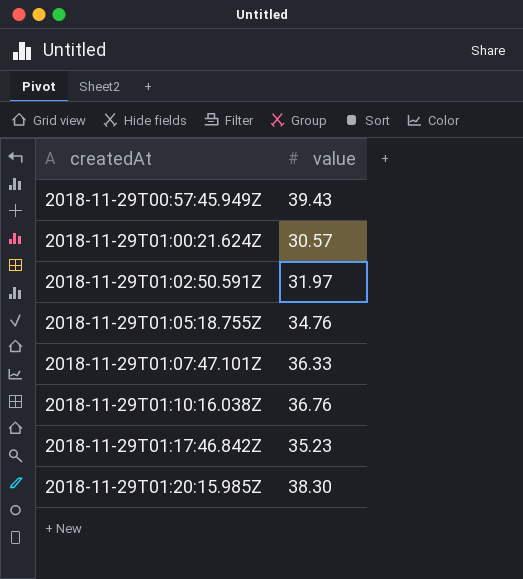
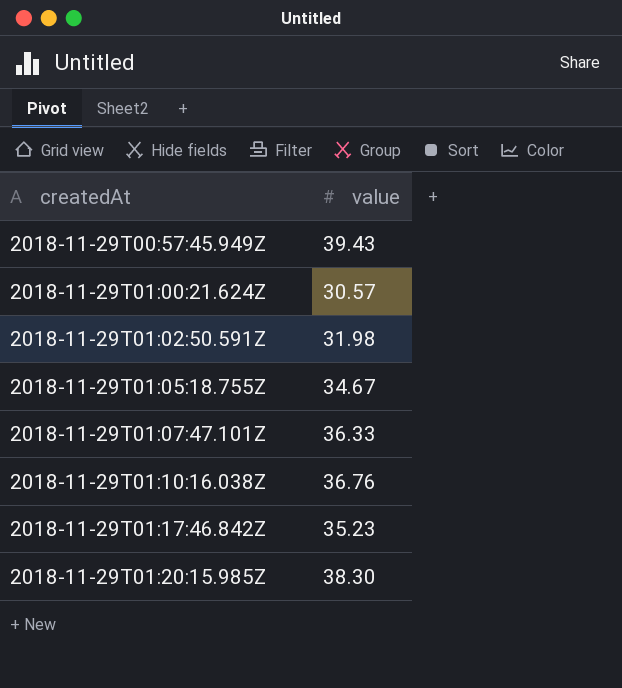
2018-11-29T01:02:50.591Z | value: 31.97 -> 31.98
2018-11-29T01:05:18.755Z | value: 34.76 -> 34.67

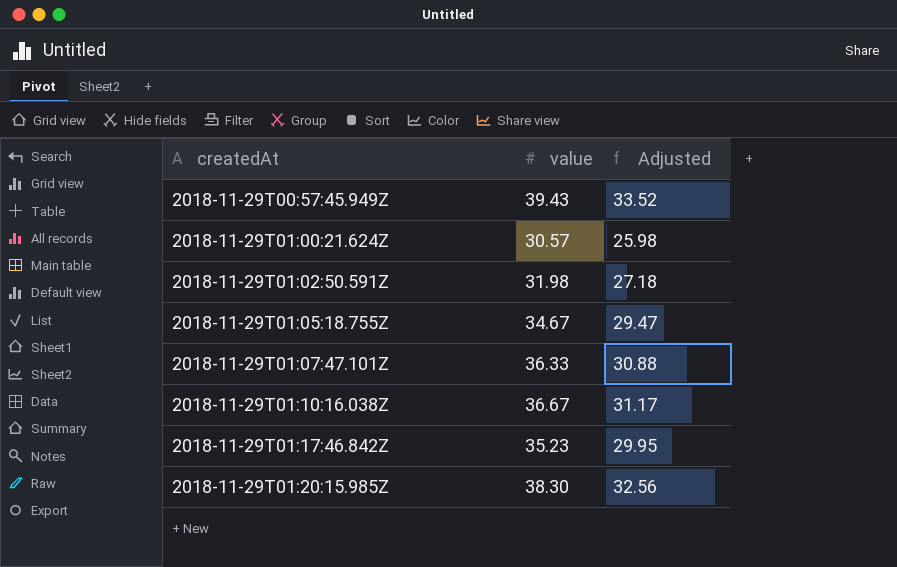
column Adjusted | formula: none -> [value] * 0.85
2018-11-29T01:10:16.038Z | value: 36.76 -> 36.67

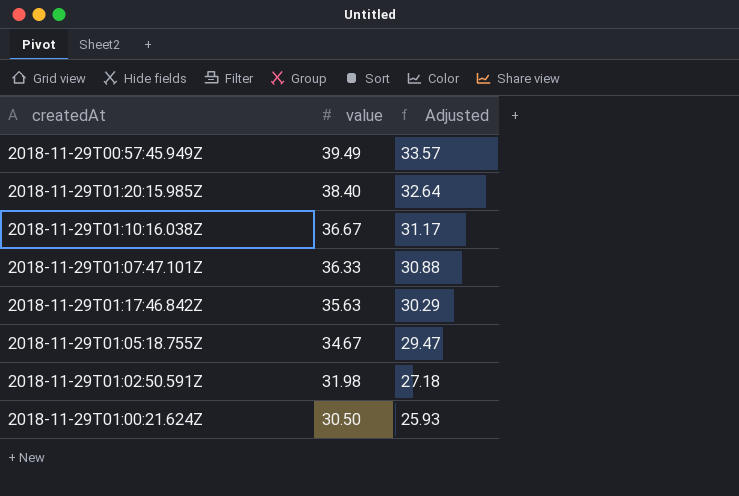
row order: createdAt ascending -> value descending
2018-11-29T00:57:45.949Z | value: 39.43 -> 39.49
2018-11-29T00:57:45.949Z | Adjusted: 33.52 -> 33.57
2018-11-29T01:20:15.985Z | value: 38.30 -> 38.40
2018-11-29T01:20:15.985Z | Adjusted: 32.56 -> 32.64
2018-11-29T01:17:46.842Z | value: 35.23 -> 35.63
2018-11-29T01:17:46.842Z | Adjusted: 29.95 -> 30.29
2018-11-29T01:00:21.624Z | value: 30.57 -> 30.50
2018-11-29T01:00:21.624Z | Adjusted: 25.98 -> 25.93

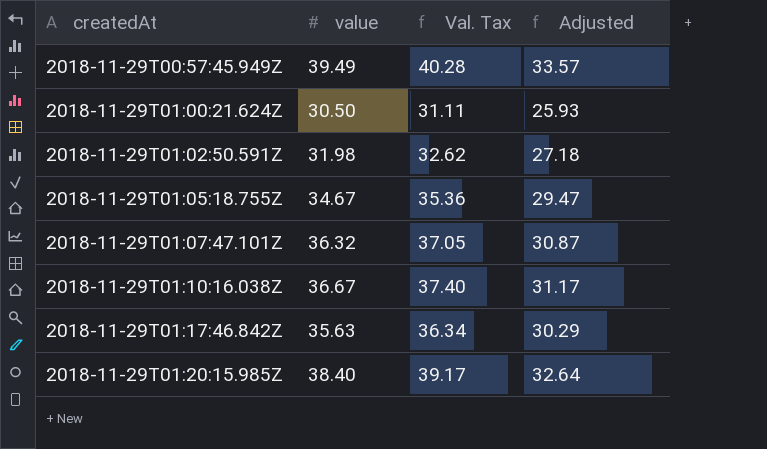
row order: value descending -> createdAt ascending
column Val. Tax | formula: none -> [value] * 1.02
2018-11-29T01:07:47.101Z | value: 36.33 -> 36.32
2018-11-29T01:07:47.101Z | Adjusted: 30.88 -> 30.87

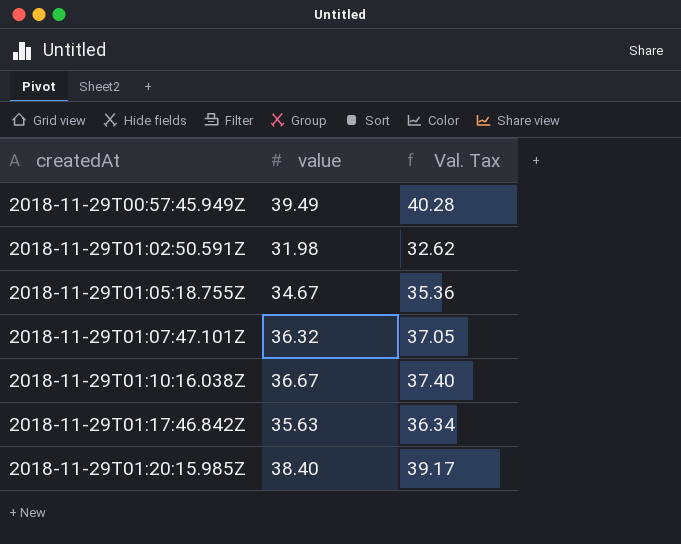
column Adjusted | formula: [value] * 0.85 -> none
row 2018-11-29T01:00:21.624Z: 30.50 | 31.11 | 25.93 -> none

